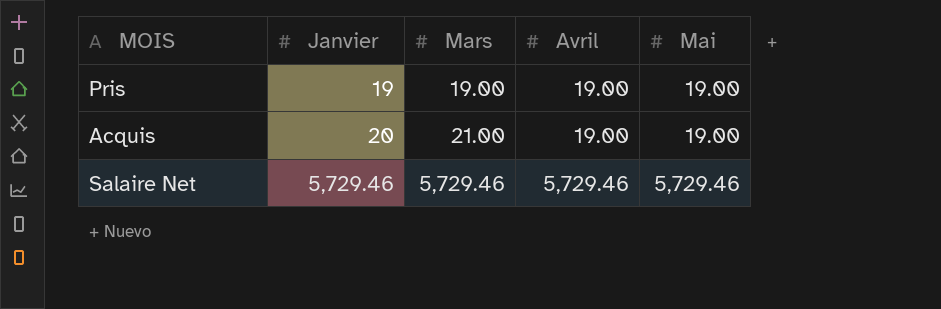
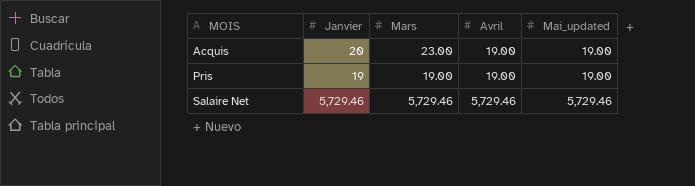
row order: Janvier ascending -> MOIS ascending
column name: Mai -> Mai_updated
Acquis | Mars: 21.00 -> 23.00

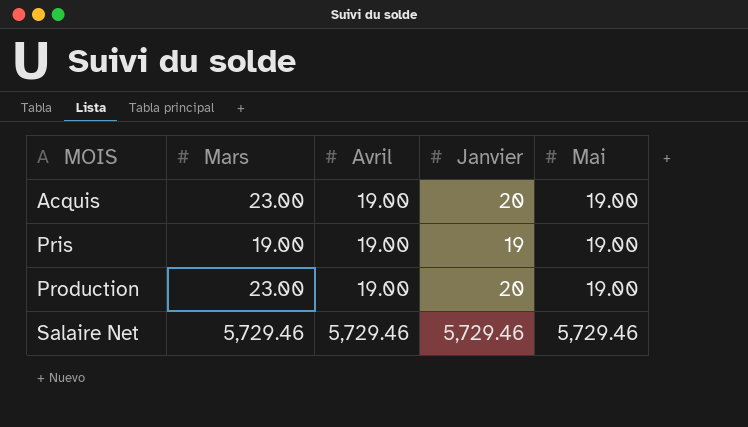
column Janvier | position: 2 -> 4
column name: Mai_updated -> Mai
row Production: none -> 23.00 | 19.00 | 20 | 19.00

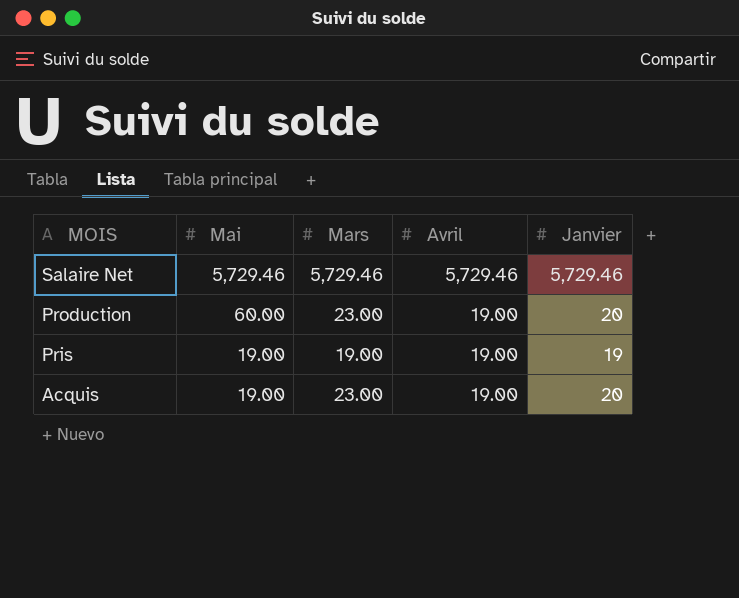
row order: MOIS ascending -> MOIS descending
column Mai | position: 5 -> 2
Production | Mai: 19.00 -> 60.00

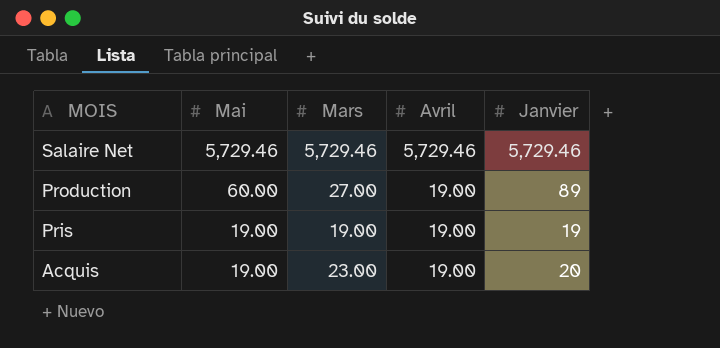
Production | Mars: 23.00 -> 27.00
Production | Janvier: 20 -> 89

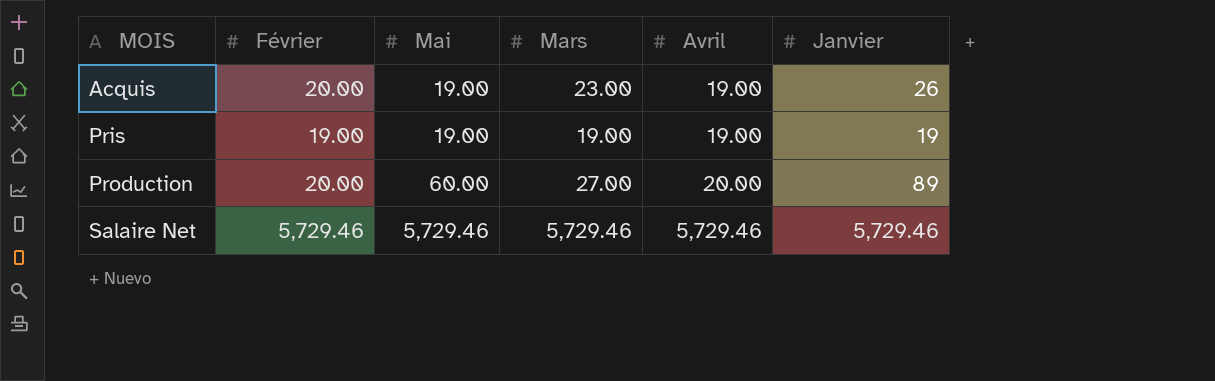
row order: MOIS descending -> MOIS ascending
column Février | position: none -> 2
Acquis | Janvier: 20 -> 26
Production | Avril: 19.00 -> 20.00

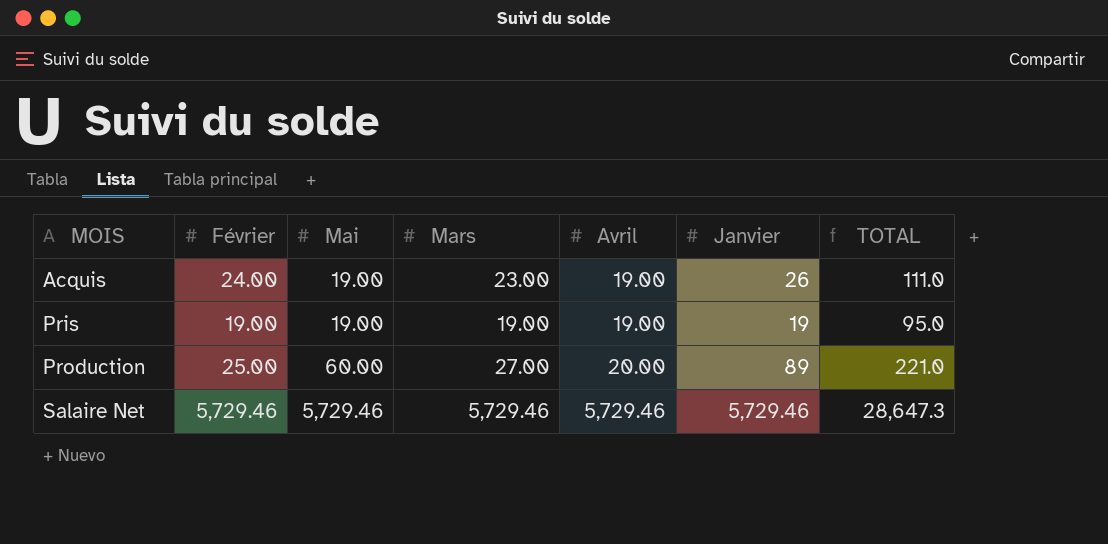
column TOTAL | formula: none -> [Février] + [Mai] + [Mars] + [Avril] + [Janvier]
Acquis | Février: 20.00 -> 24.00
Production | Février: 20.00 -> 25.00

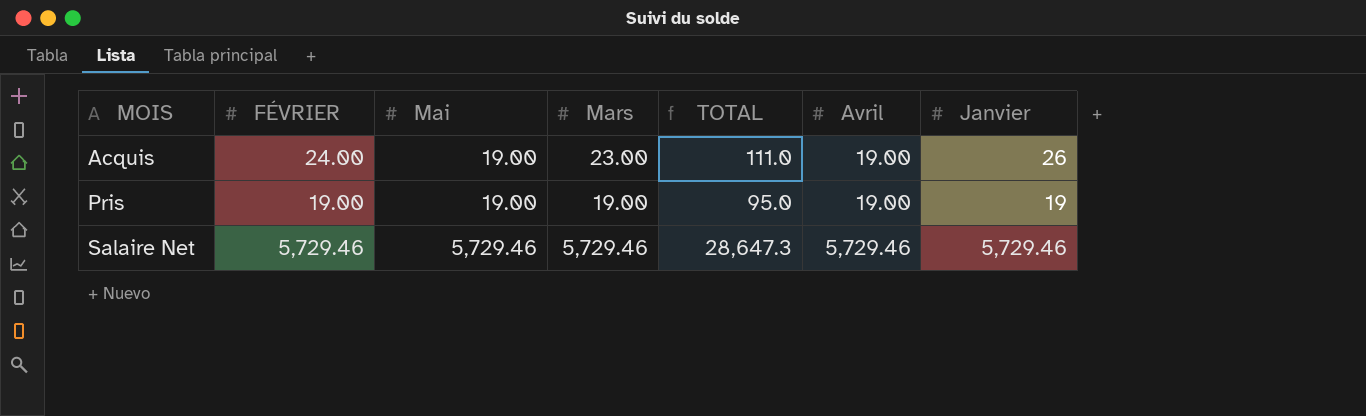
column name: Février -> FÉVRIER
column TOTAL | position: 7 -> 5
row Production: 25.00 | 60.00 | 27.00 | 20.00 | 89 | 221.0 -> none

